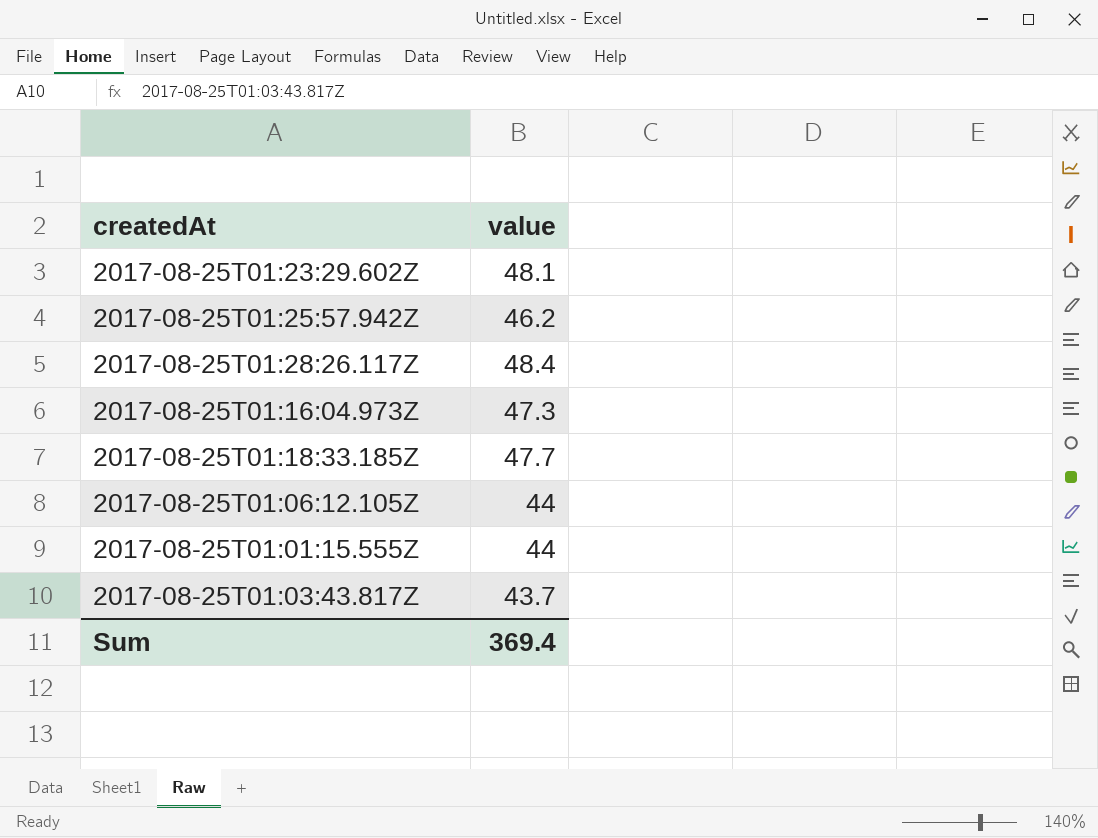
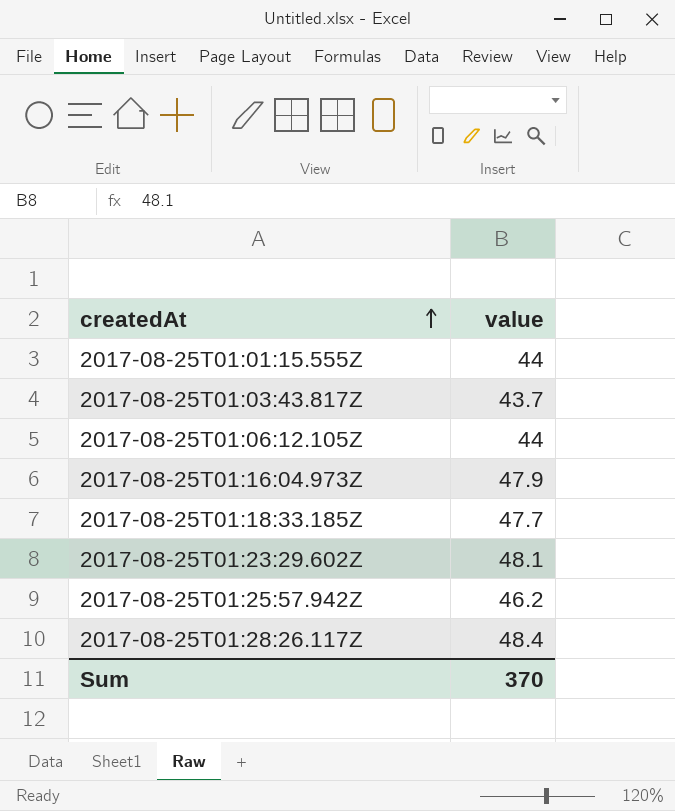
row order: none -> createdAt ascending
2017-08-25T01:16:04.973Z | value: 47.3 -> 47.9
Sum | value: 369.4 -> 370

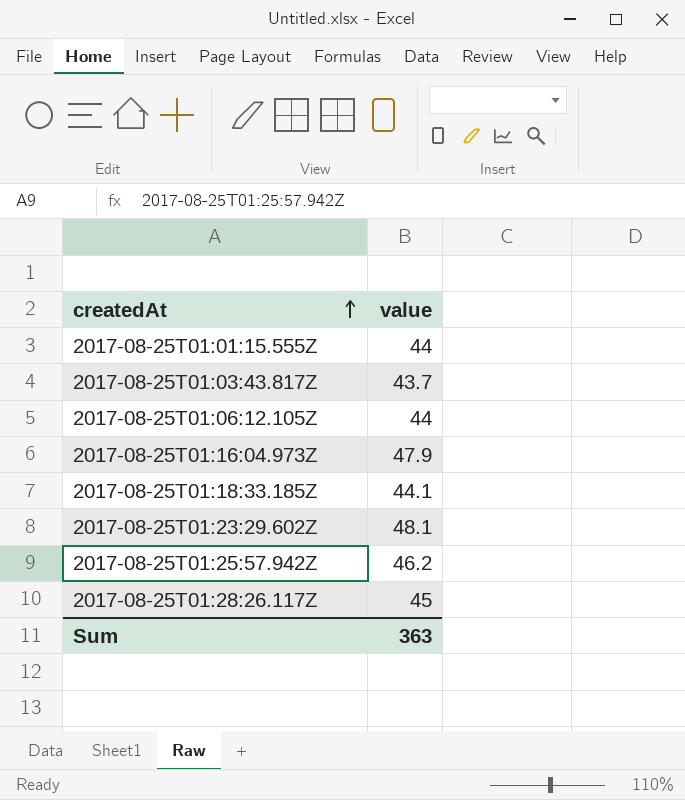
2017-08-25T01:18:33.185Z | value: 47.7 -> 44.1
2017-08-25T01:28:26.117Z | value: 48.4 -> 45
Sum | value: 370 -> 363

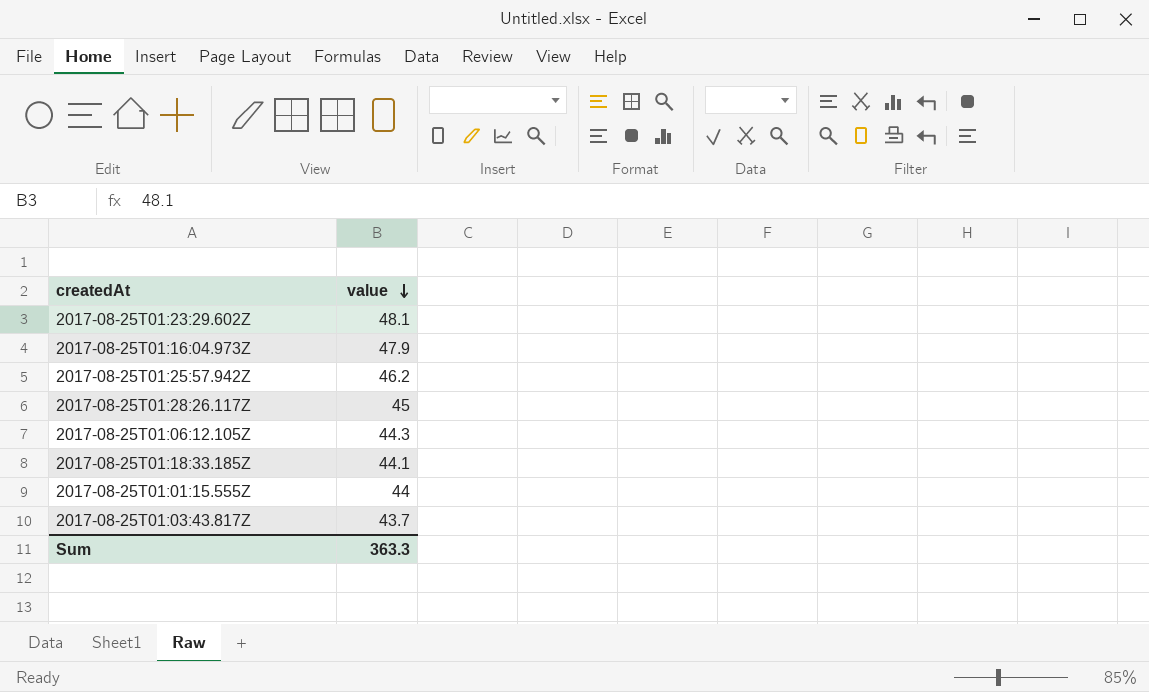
row order: createdAt ascending -> value descending
2017-08-25T01:06:12.105Z | value: 44 -> 44.3
Sum | value: 363 -> 363.3

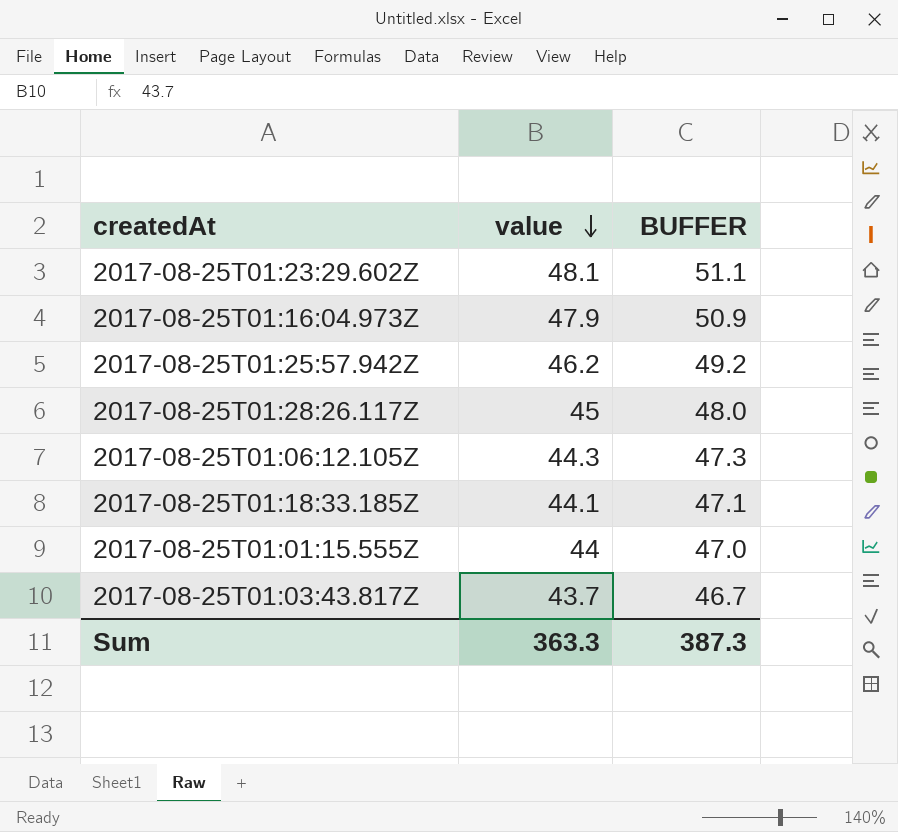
column BUFFER | formula: none -> [value] + 3

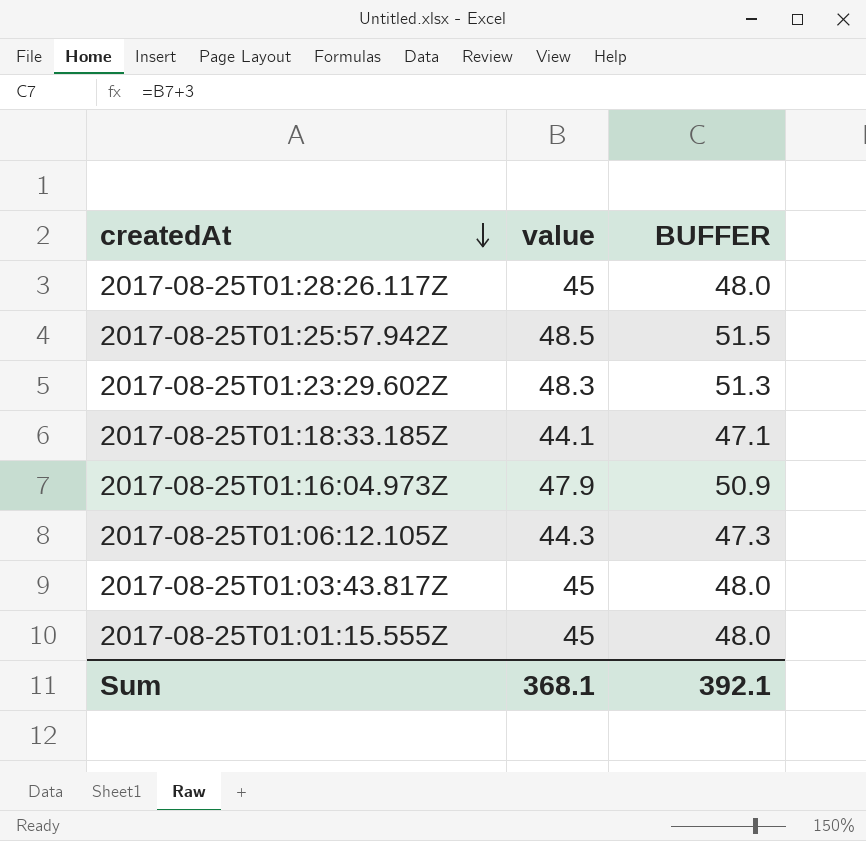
row order: value descending -> createdAt descending
2017-08-25T01:25:57.942Z | value: 46.2 -> 48.5
2017-08-25T01:25:57.942Z | BUFFER: 49.2 -> 51.5
2017-08-25T01:23:29.602Z | value: 48.1 -> 48.3
2017-08-25T01:23:29.602Z | BUFFER: 51.1 -> 51.3
2017-08-25T01:03:43.817Z | value: 43.7 -> 45
2017-08-25T01:03:43.817Z | BUFFER: 46.7 -> 48.0
2017-08-25T01:01:15.555Z | value: 44 -> 45
2017-08-25T01:01:15.555Z | BUFFER: 47.0 -> 48.0
Sum | value: 363.3 -> 368.1
Sum | BUFFER: 387.3 -> 392.1

